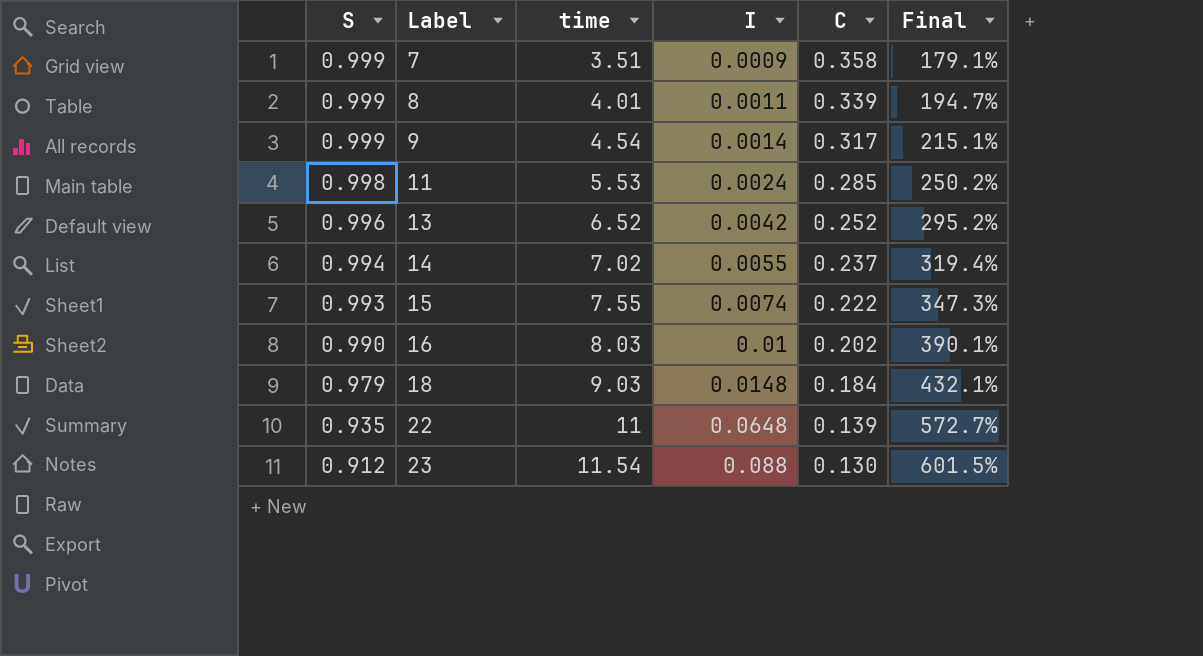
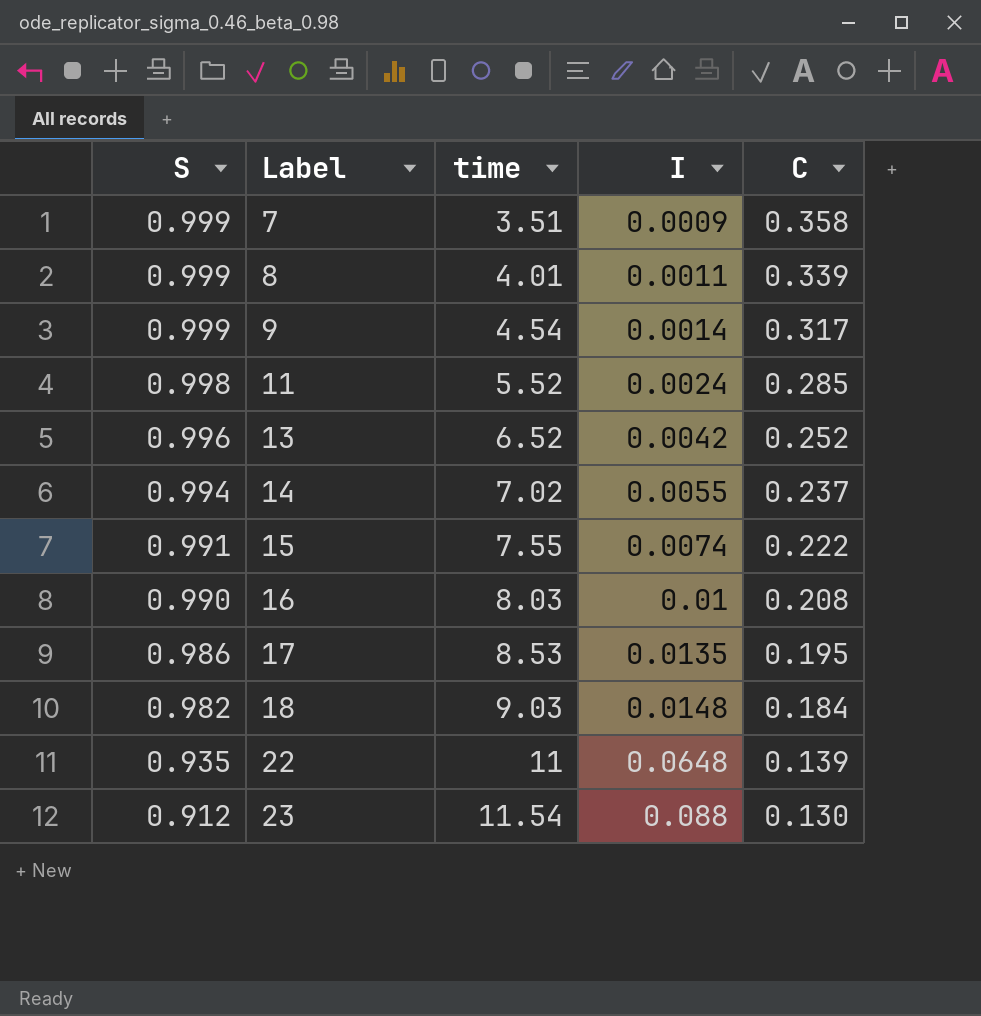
column Final | formula: ([S] - [C]) / [C] -> none
11 | time: 5.53 -> 5.52
15 | S: 0.993 -> 0.991
16 | C: 0.202 -> 0.208
row 17: none -> 0.986 | 8.53 | 0.0135 | 0.195
18 | S: 0.979 -> 0.982

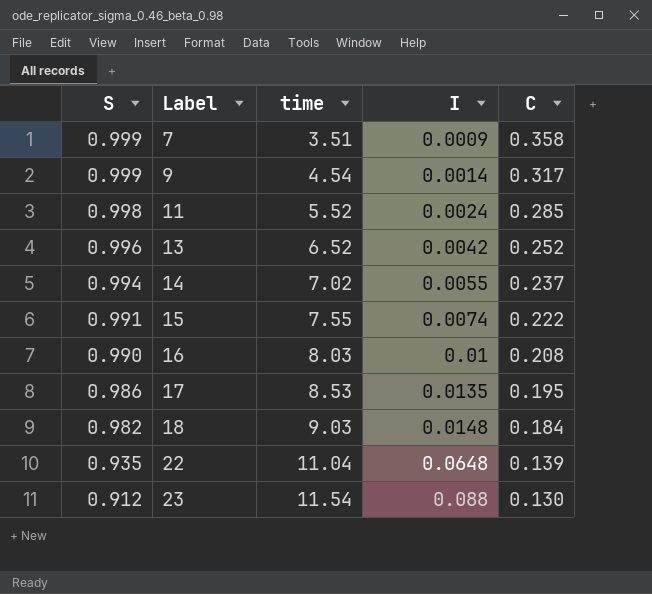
row 8: 0.999 | 4.01 | 0.0011 | 0.339 -> none
22 | time: 11 -> 11.04

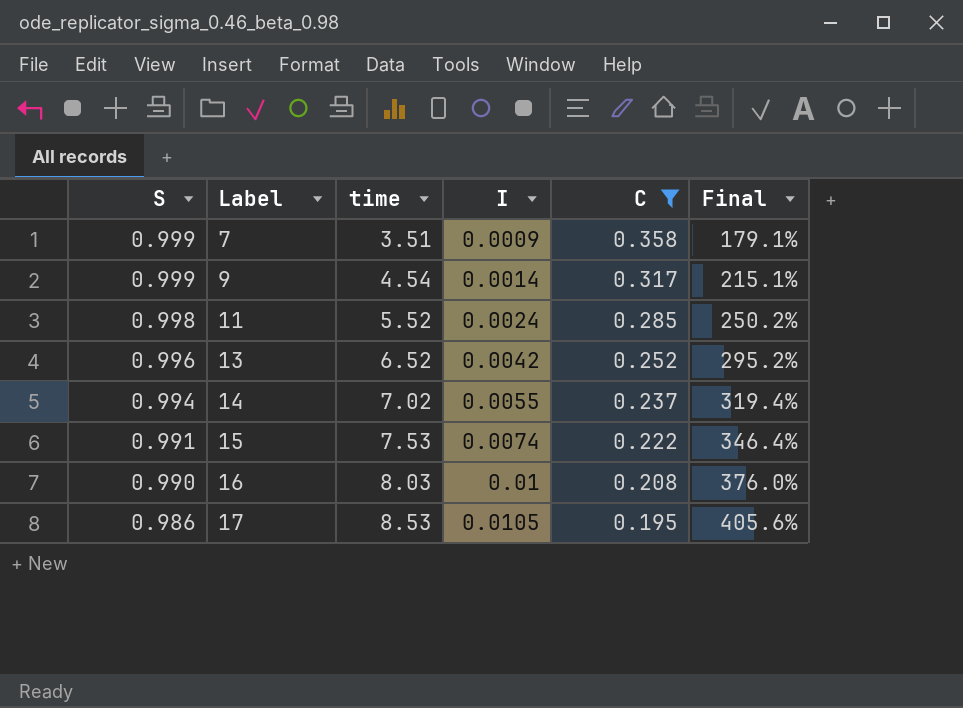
filter: none -> C >= 0.195
column Final | formula: none -> ([S] - [C]) / [C]
15 | time: 7.55 -> 7.53
17 | I: 0.0135 -> 0.0105

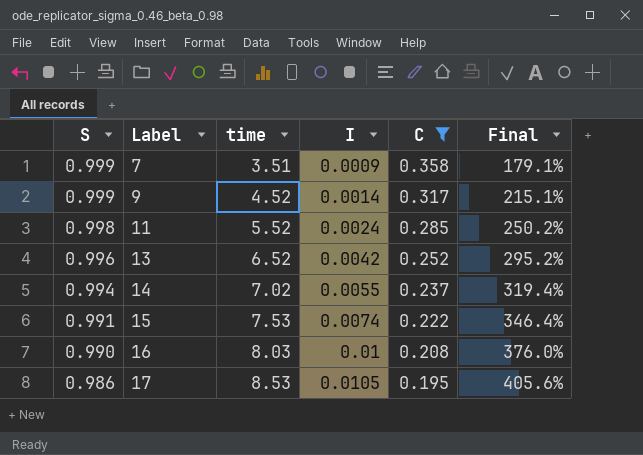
9 | time: 4.54 -> 4.52

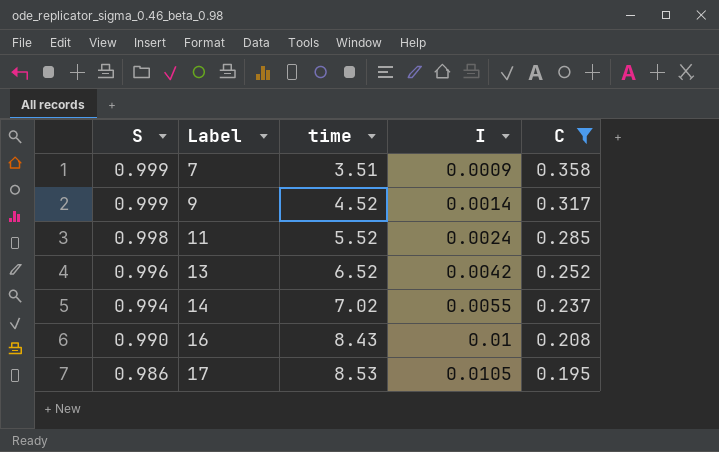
column Final | formula: ([S] - [C]) / [C] -> none
row 15: 0.991 | 7.53 | 0.0074 | 0.222 | 346.4% -> none
16 | time: 8.03 -> 8.43

